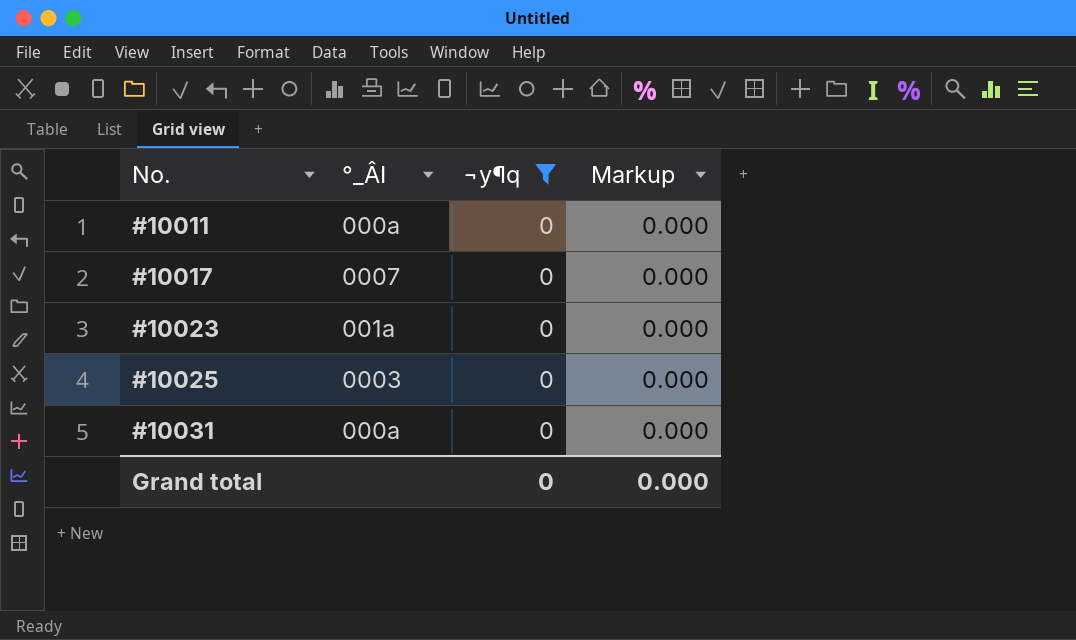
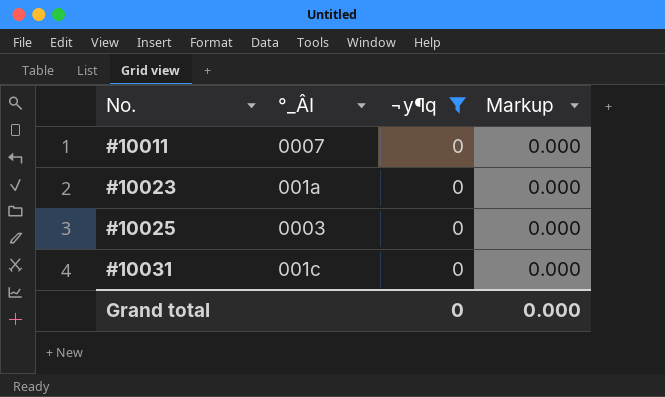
row #10017: 0007 | 0 | 0.000 -> none
#10011 | °_ÂI: 000a -> 0007
#10031 | °_ÂI: 000a -> 001c

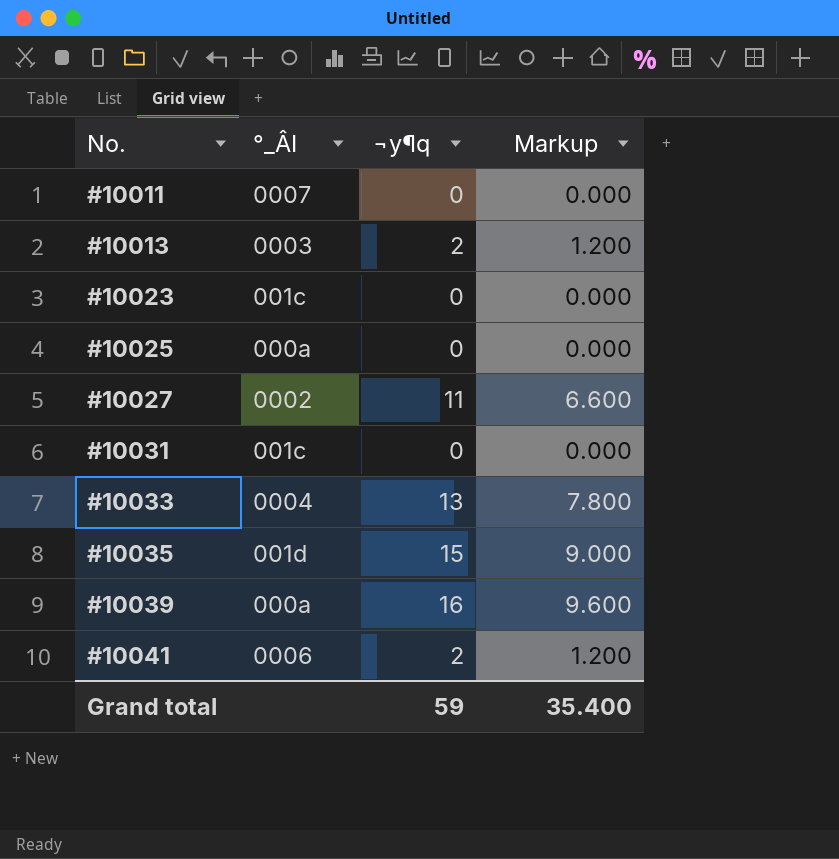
filter: ¬y¶q = 0 -> none
#10023 | °_ÂI: 001a -> 001c
#10025 | °_ÂI: 0003 -> 000a
Grand total | ¬y¶q: 0 -> 59
Grand total | Markup: 0.000 -> 35.400

